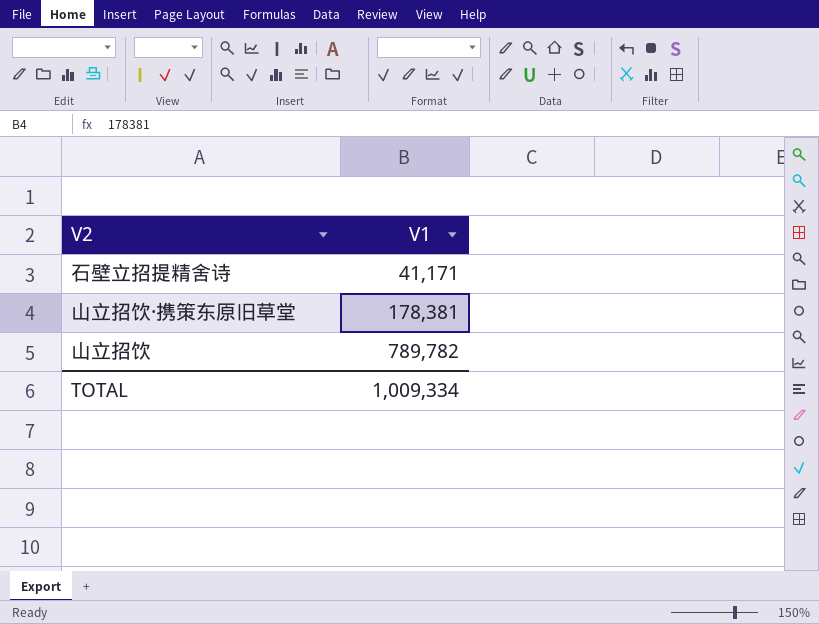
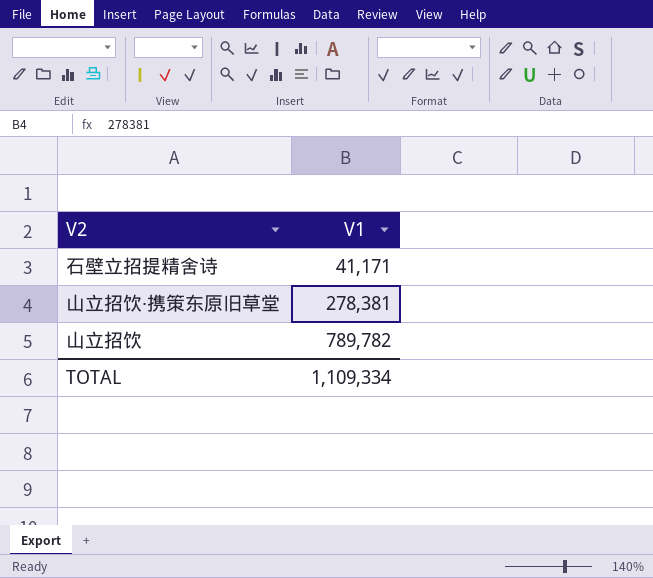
山立招饮·携策东原旧草堂 | V1: 178,381 -> 278,381
TOTAL | V1: 1,009,334 -> 1,109,334

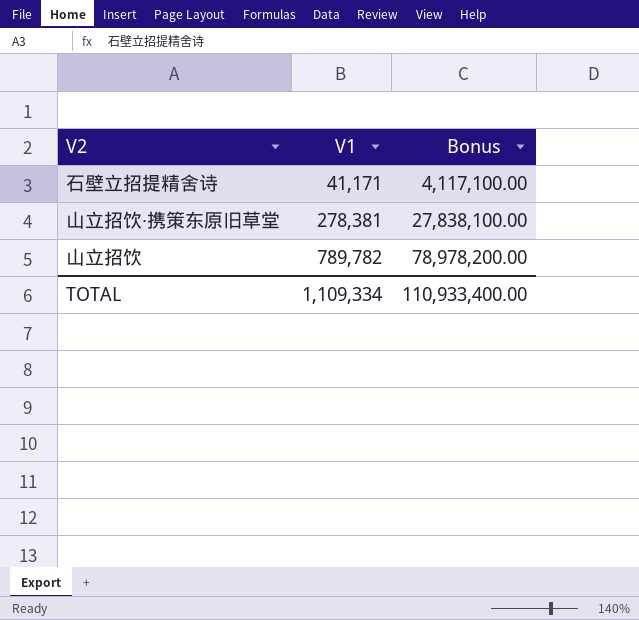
column Bonus | formula: none -> [V1] * 100

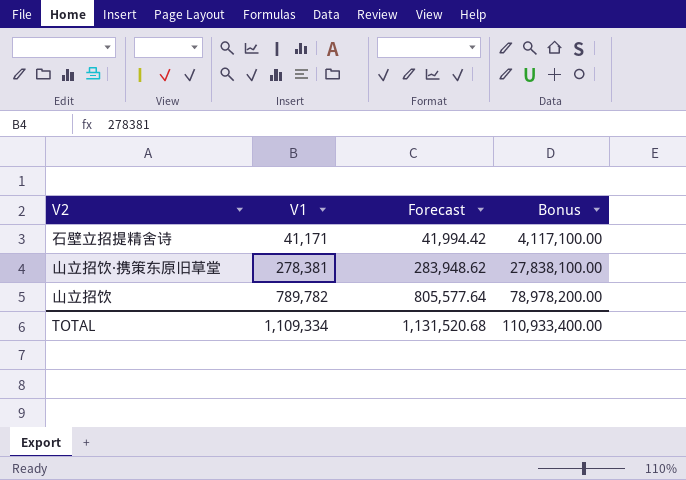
column Forecast | formula: none -> [V1] * 1.02

